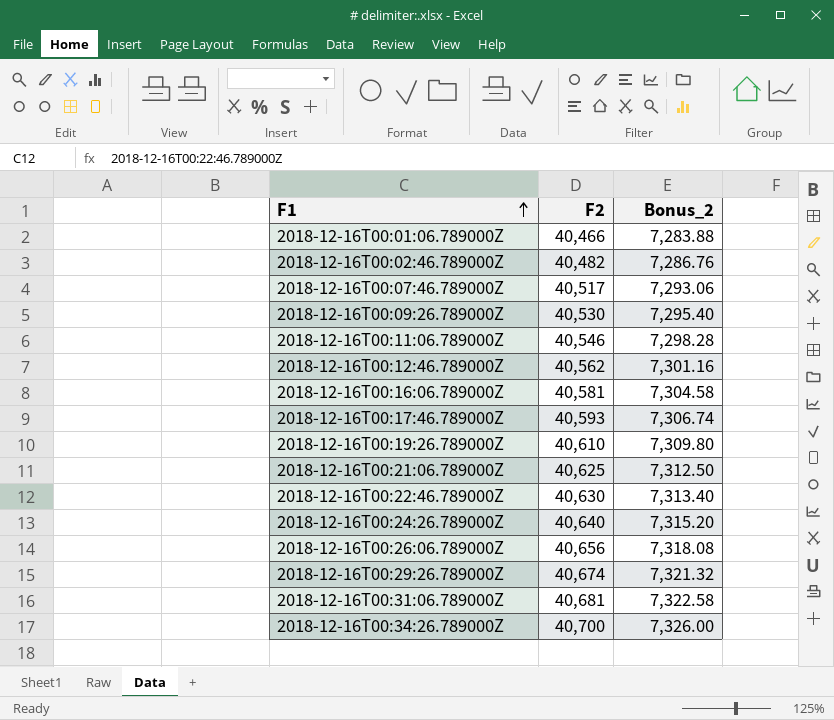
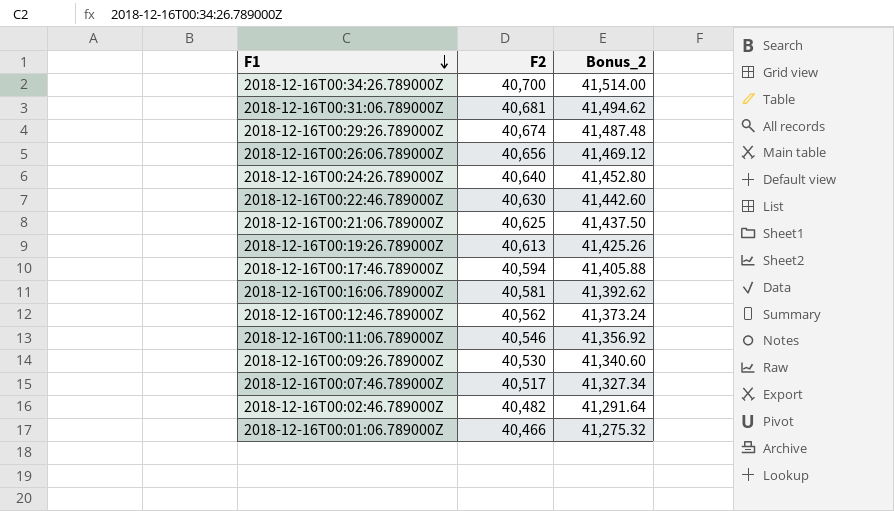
row order: F1 ascending -> F1 descending
column Bonus_2 | formula: [F2] * 0.18 -> [F2] * 1.02
2018-12-16T00:19:26.789000Z | F2: 40,610 -> 40,613
2018-12-16T00:17:46.789000Z | F2: 40,593 -> 40,594

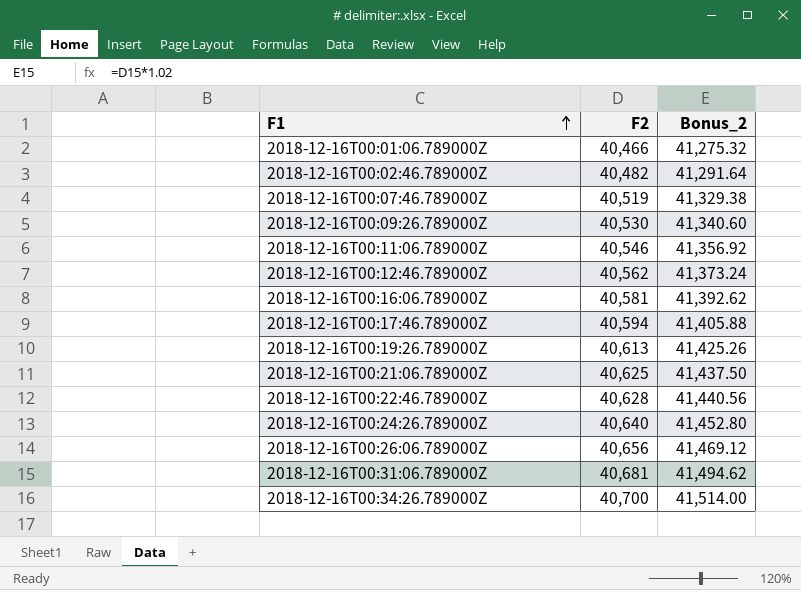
row order: F1 descending -> F1 ascending
row 2018-12-16T00:29:26.789000Z: 40,674 | 41,487.48 -> none
2018-12-16T00:07:46.789000Z | F2: 40,517 -> 40,519
2018-12-16T00:07:46.789000Z | Bonus_2: 41,327.34 -> 41,329.38
2018-12-16T00:22:46.789000Z | F2: 40,630 -> 40,628
2018-12-16T00:22:46.789000Z | Bonus_2: 41,442.60 -> 41,440.56

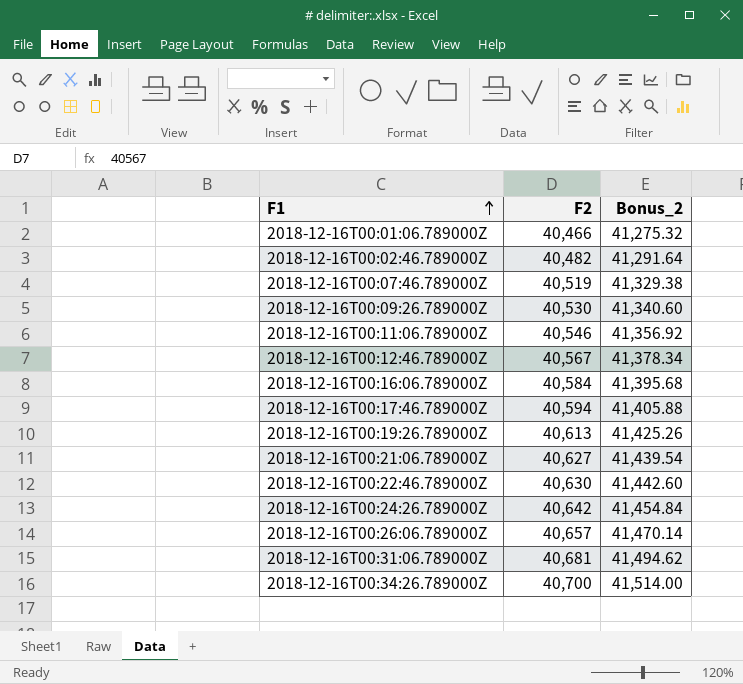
2018-12-16T00:12:46.789000Z | F2: 40,562 -> 40,567
2018-12-16T00:12:46.789000Z | Bonus_2: 41,373.24 -> 41,378.34
2018-12-16T00:16:06.789000Z | F2: 40,581 -> 40,584
2018-12-16T00:16:06.789000Z | Bonus_2: 41,392.62 -> 41,395.68
2018-12-16T00:21:06.789000Z | F2: 40,625 -> 40,627
2018-12-16T00:21:06.789000Z | Bonus_2: 41,437.50 -> 41,439.54
2018-12-16T00:22:46.789000Z | F2: 40,628 -> 40,630
2018-12-16T00:22:46.789000Z | Bonus_2: 41,440.56 -> 41,442.60
2018-12-16T00:24:26.789000Z | F2: 40,640 -> 40,642
2018-12-16T00:24:26.789000Z | Bonus_2: 41,452.80 -> 41,454.84
2018-12-16T00:26:06.789000Z | F2: 40,656 -> 40,657
2018-12-16T00:26:06.789000Z | Bonus_2: 41,469.12 -> 41,470.14

